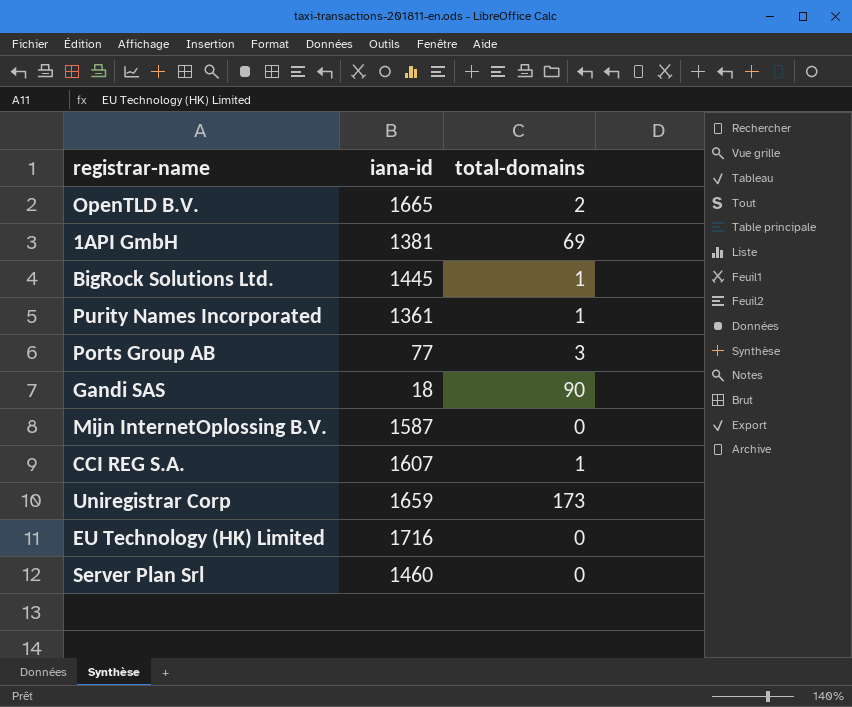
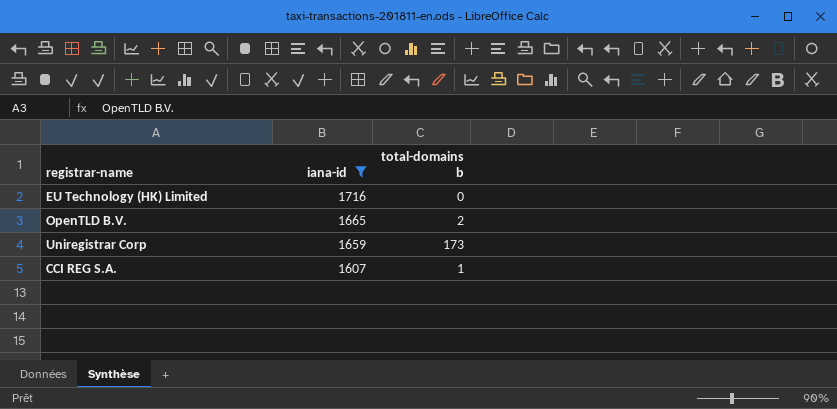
filter: none -> iana-id >= 1607
row order: none -> iana-id descending
column name: total-domains -> total-domains b

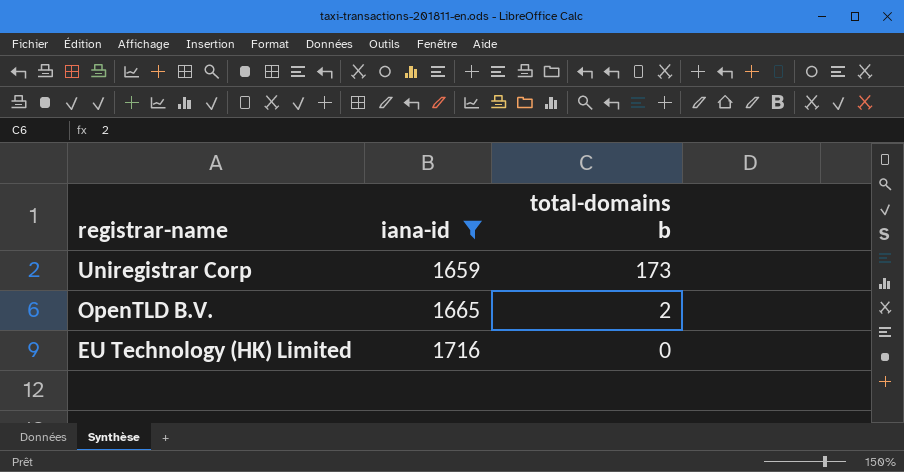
row order: iana-id descending -> registrar-name descending
row CCI REG S.A.: 1607 | 1 -> none

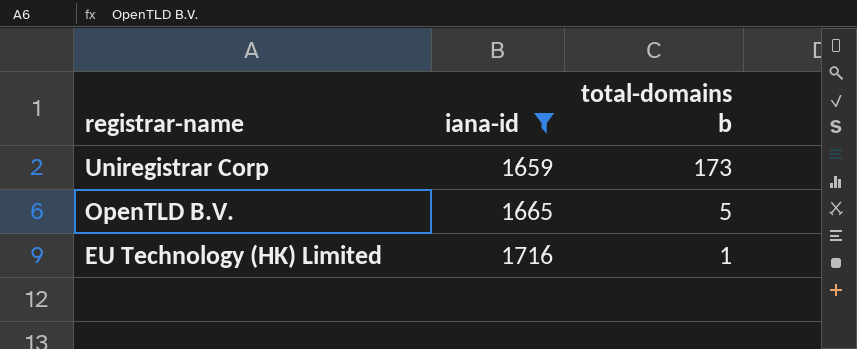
OpenTLD B.V. | total-domains b: 2 -> 5
EU Technology (HK) Limited | total-domains b: 0 -> 1

